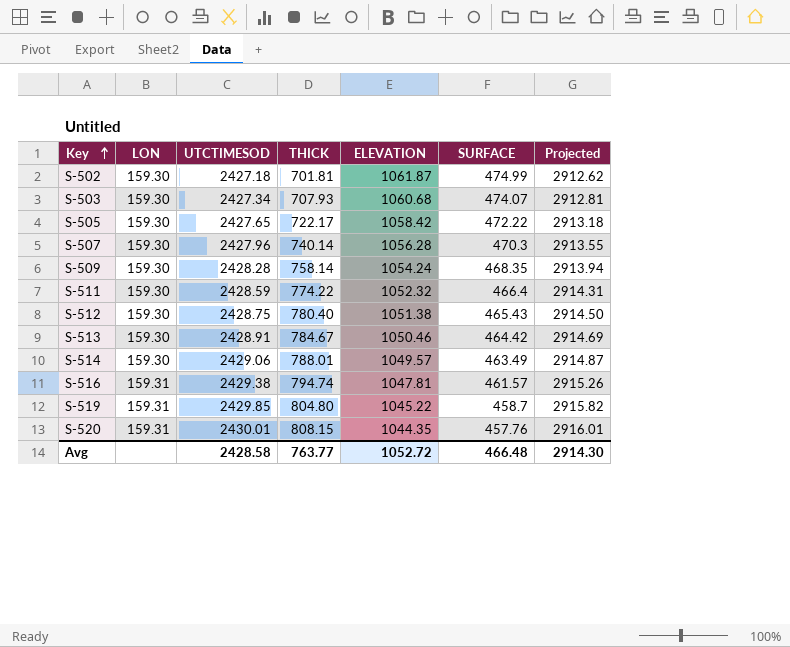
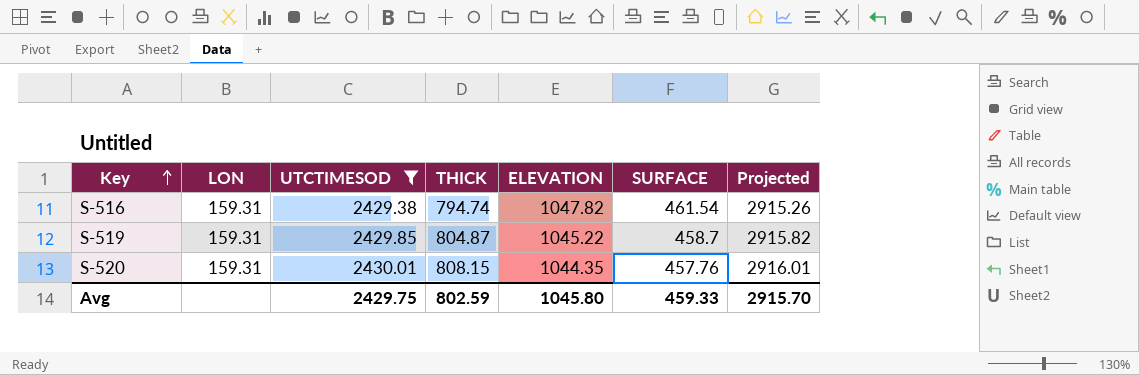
filter: none -> UTCTIMESOD >= 2429.38
S-516 | ELEVATION: 1047.81 -> 1047.82
S-516 | SURFACE: 461.57 -> 461.54
S-519 | THICK: 804.80 -> 804.87
Avg | UTCTIMESOD: 2428.58 -> 2429.75
Avg | THICK: 763.77 -> 802.59
Avg | ELEVATION: 1052.72 -> 1045.80
Avg | SURFACE: 466.48 -> 459.33
Avg | Projected: 2914.30 -> 2915.70

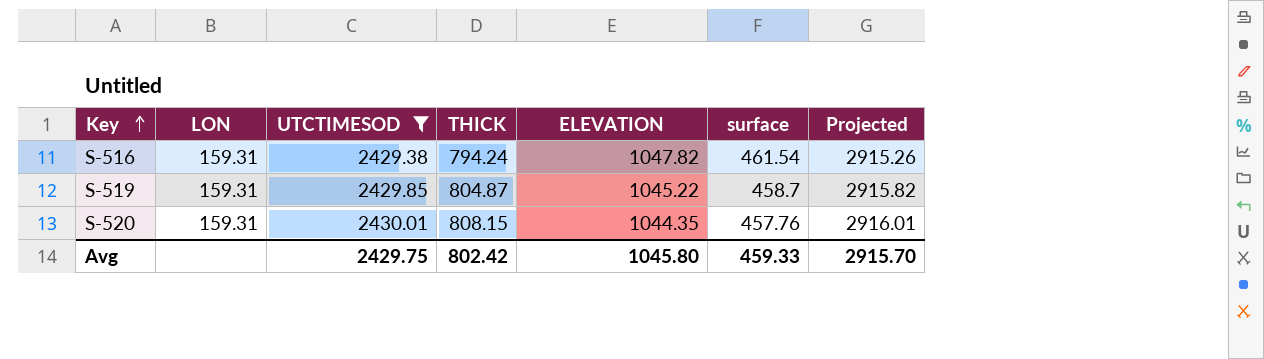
column name: SURFACE -> surface
S-516 | THICK: 794.74 -> 794.24
Avg | THICK: 802.59 -> 802.42

